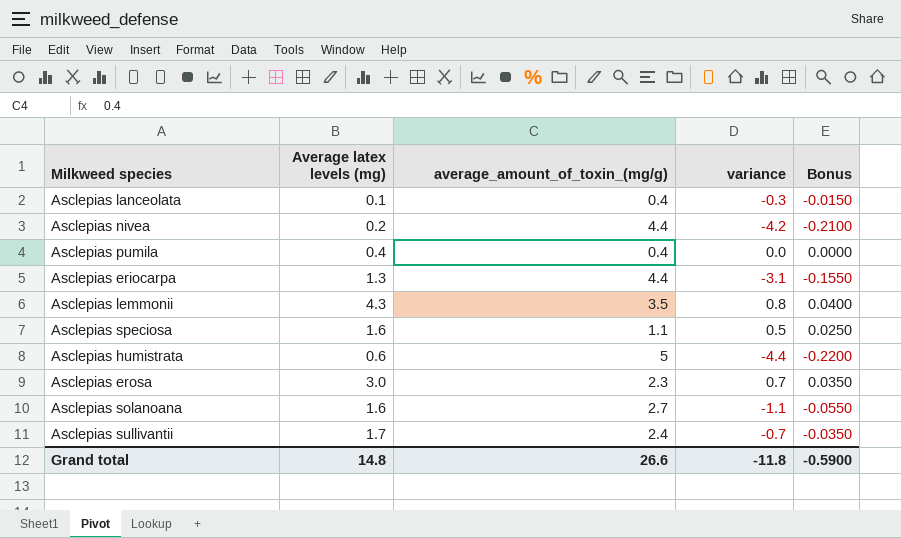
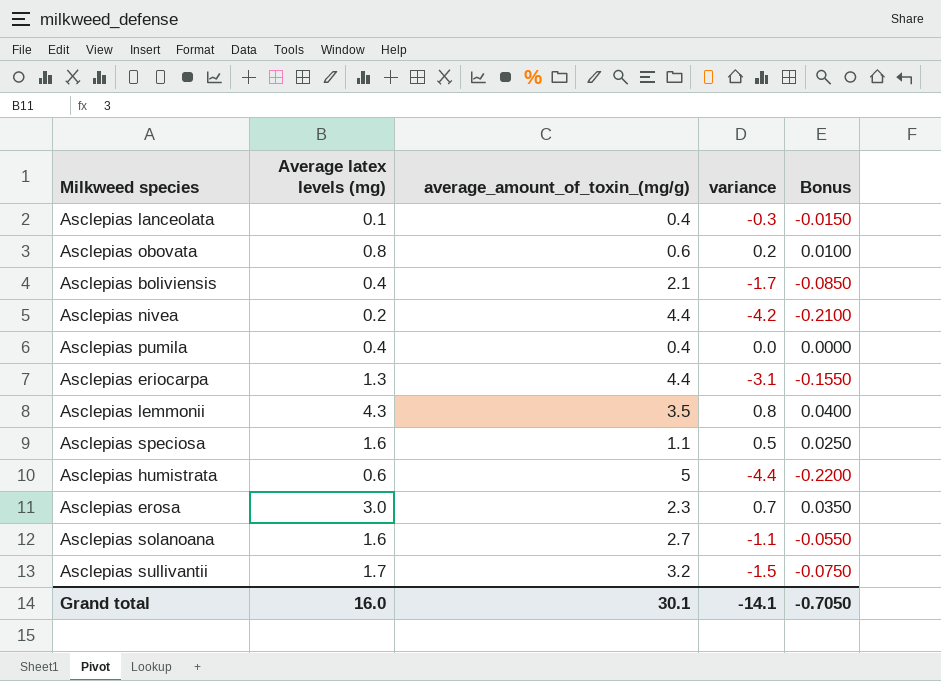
row Asclepias obovata: none -> 0.8 | 0.6 | 0.2 | 0.0100
row Asclepias boliviensis: none -> 0.4 | 2.1 | -1.7 | -0.0850
Asclepias sullivantii | average_amount_of_toxin_(mg/g): 2.4 -> 3.2
Asclepias sullivantii | variance: -0.7 -> -1.5
Asclepias sullivantii | Bonus: -0.0350 -> -0.0750
Grand total | Average latex levels (mg): 14.8 -> 16.0
Grand total | average_amount_of_toxin_(mg/g): 26.6 -> 30.1
Grand total | variance: -11.8 -> -14.1
Grand total | Bonus: -0.5900 -> -0.7050

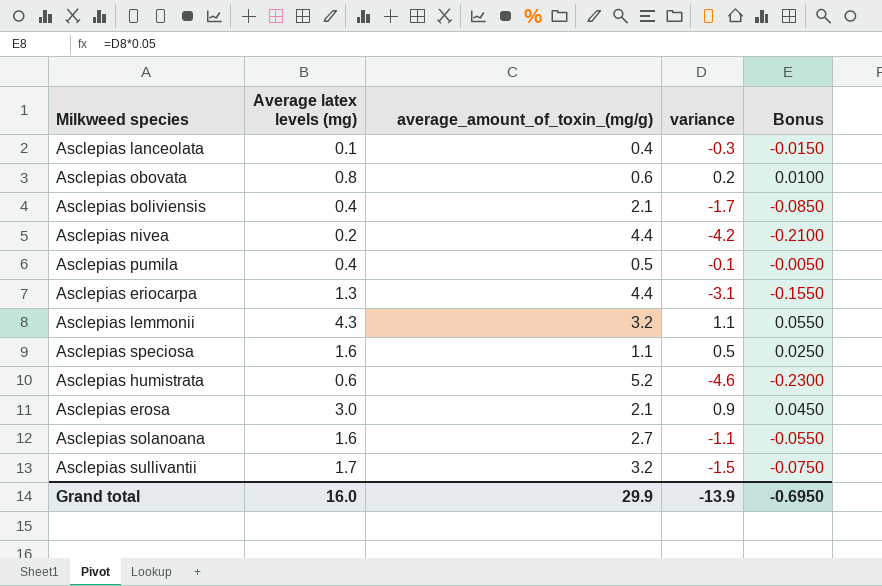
Asclepias pumila | average_amount_of_toxin_(mg/g): 0.4 -> 0.5
Asclepias pumila | variance: 0.0 -> -0.1
Asclepias pumila | Bonus: 0.0000 -> -0.0050
Asclepias lemmonii | average_amount_of_toxin_(mg/g): 3.5 -> 3.2
Asclepias lemmonii | variance: 0.8 -> 1.1
Asclepias lemmonii | Bonus: 0.0400 -> 0.0550
Asclepias humistrata | average_amount_of_toxin_(mg/g): 5 -> 5.2
Asclepias humistrata | variance: -4.4 -> -4.6
Asclepias humistrata | Bonus: -0.2200 -> -0.2300
Asclepias erosa | average_amount_of_toxin_(mg/g): 2.3 -> 2.1
Asclepias erosa | variance: 0.7 -> 0.9
Asclepias erosa | Bonus: 0.0350 -> 0.0450
Grand total | average_amount_of_toxin_(mg/g): 30.1 -> 29.9
Grand total | variance: -14.1 -> -13.9
Grand total | Bonus: -0.7050 -> -0.6950

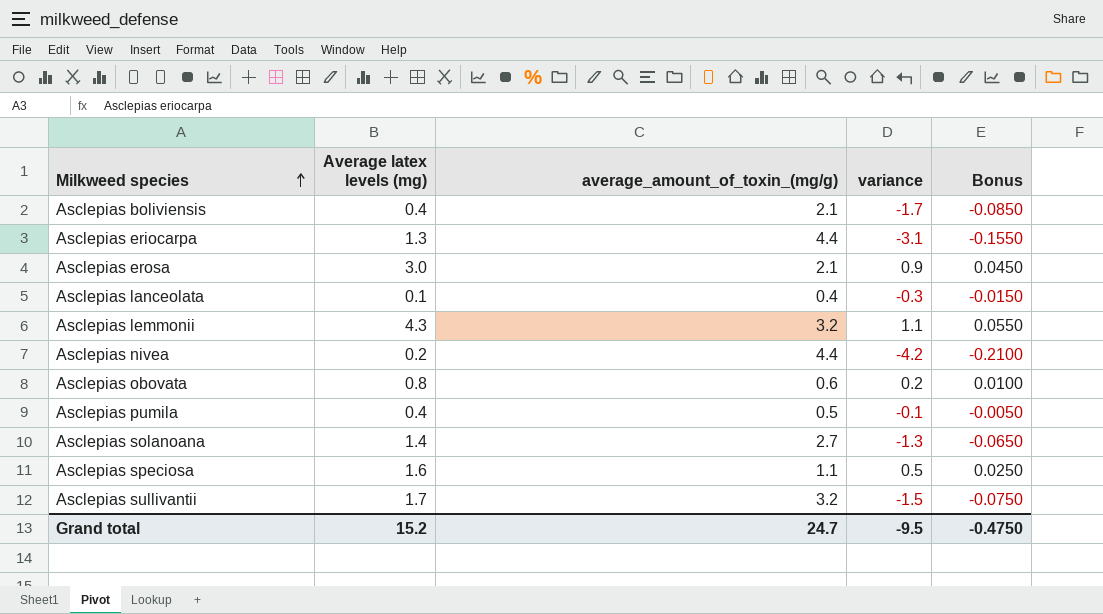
row order: none -> Milkweed species ascending
row Asclepias humistrata: 0.6 | 5.2 | -4.6 | -0.2300 -> none
Asclepias solanoana | Average latex levels (mg): 1.6 -> 1.4
Asclepias solanoana | variance: -1.1 -> -1.3
Asclepias solanoana | Bonus: -0.0550 -> -0.0650
Grand total | Average latex levels (mg): 16.0 -> 15.2
Grand total | average_amount_of_toxin_(mg/g): 29.9 -> 24.7
Grand total | variance: -13.9 -> -9.5
Grand total | Bonus: -0.6950 -> -0.4750

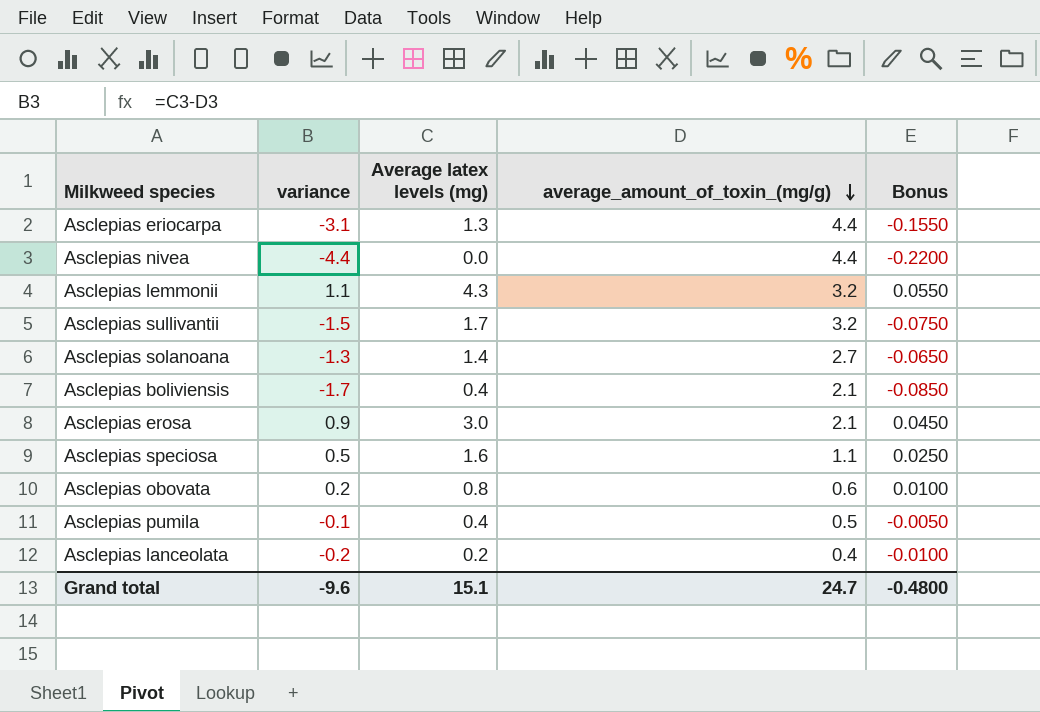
row order: Milkweed species ascending -> average_amount_of_toxin_(mg/g) descending
column variance | position: 4 -> 2
Asclepias nivea | variance: -4.2 -> -4.4
Asclepias nivea | Average latex levels (mg): 0.2 -> 0.0
Asclepias nivea | Bonus: -0.2100 -> -0.2200
Asclepias lanceolata | variance: -0.3 -> -0.2
Asclepias lanceolata | Average latex levels (mg): 0.1 -> 0.2
Asclepias lanceolata | Bonus: -0.0150 -> -0.0100
Grand total | variance: -9.5 -> -9.6
Grand total | Average latex levels (mg): 15.2 -> 15.1
Grand total | Bonus: -0.4750 -> -0.4800

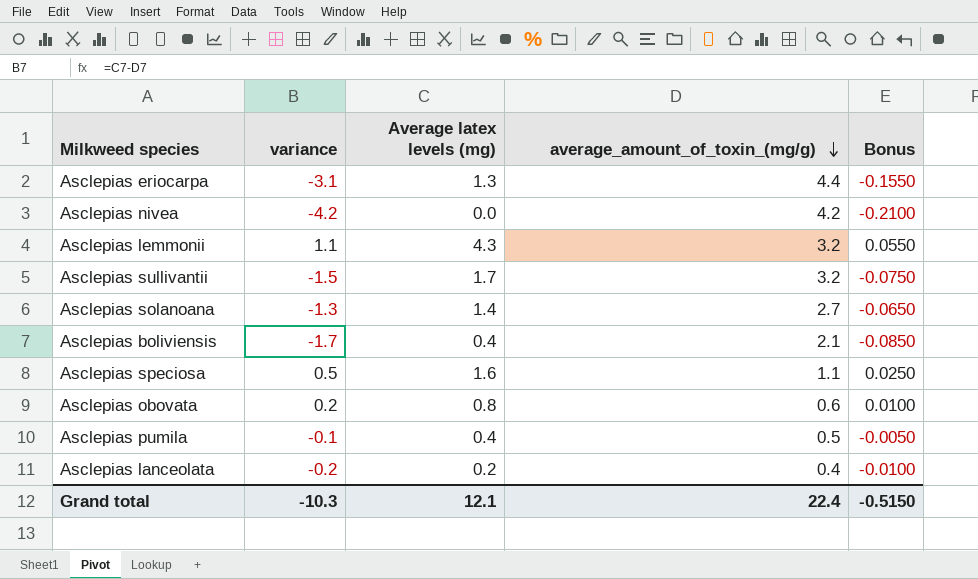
row Asclepias erosa: 0.9 | 3.0 | 2.1 | 0.0450 -> none
Asclepias nivea | variance: -4.4 -> -4.2
Asclepias nivea | average_amount_of_toxin_(mg/g): 4.4 -> 4.2
Asclepias nivea | Bonus: -0.2200 -> -0.2100
Grand total | variance: -9.6 -> -10.3
Grand total | Average latex levels (mg): 15.1 -> 12.1
Grand total | average_amount_of_toxin_(mg/g): 24.7 -> 22.4
Grand total | Bonus: -0.4800 -> -0.5150

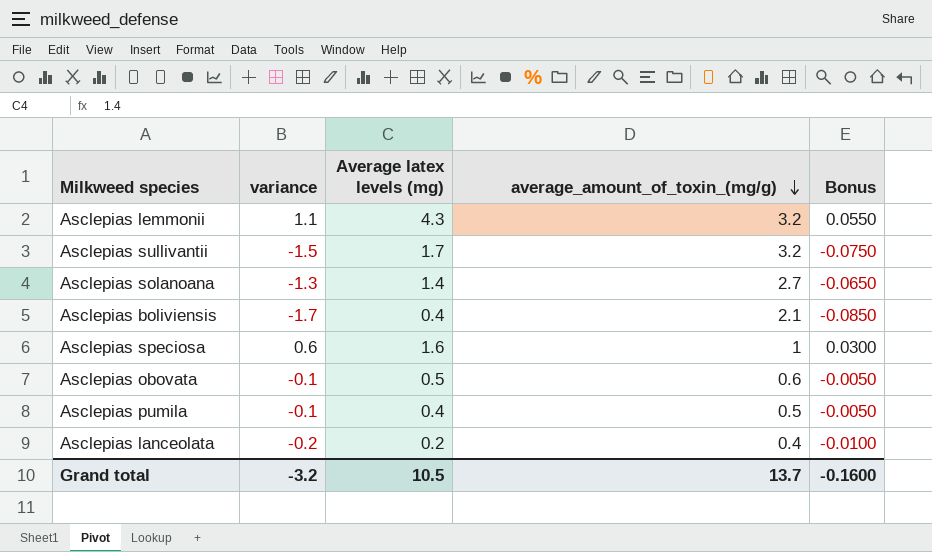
row Asclepias eriocarpa: -3.1 | 1.3 | 4.4 | -0.1550 -> none
row Asclepias nivea: -4.2 | 0.0 | 4.2 | -0.2100 -> none
Asclepias speciosa | variance: 0.5 -> 0.6
Asclepias speciosa | average_amount_of_toxin_(mg/g): 1.1 -> 1
Asclepias speciosa | Bonus: 0.0250 -> 0.0300
Asclepias obovata | variance: 0.2 -> -0.1
Asclepias obovata | Average latex levels (mg): 0.8 -> 0.5
Asclepias obovata | Bonus: 0.0100 -> -0.0050
Grand total | variance: -10.3 -> -3.2
Grand total | Average latex levels (mg): 12.1 -> 10.5
Grand total | average_amount_of_toxin_(mg/g): 22.4 -> 13.7
Grand total | Bonus: -0.5150 -> -0.1600

